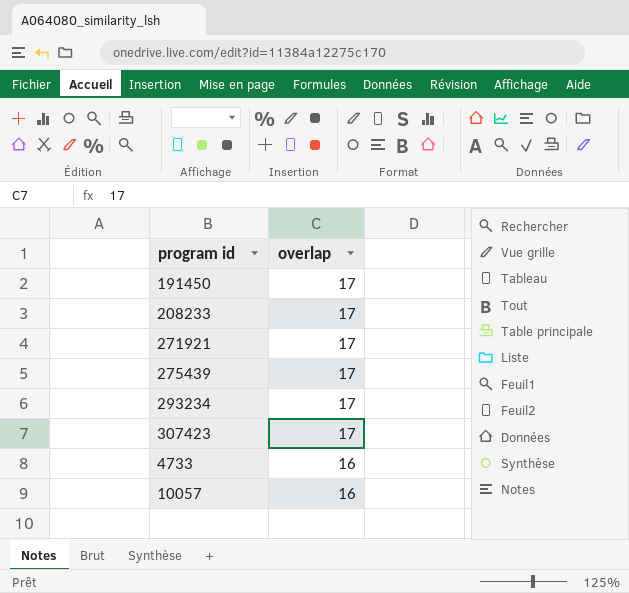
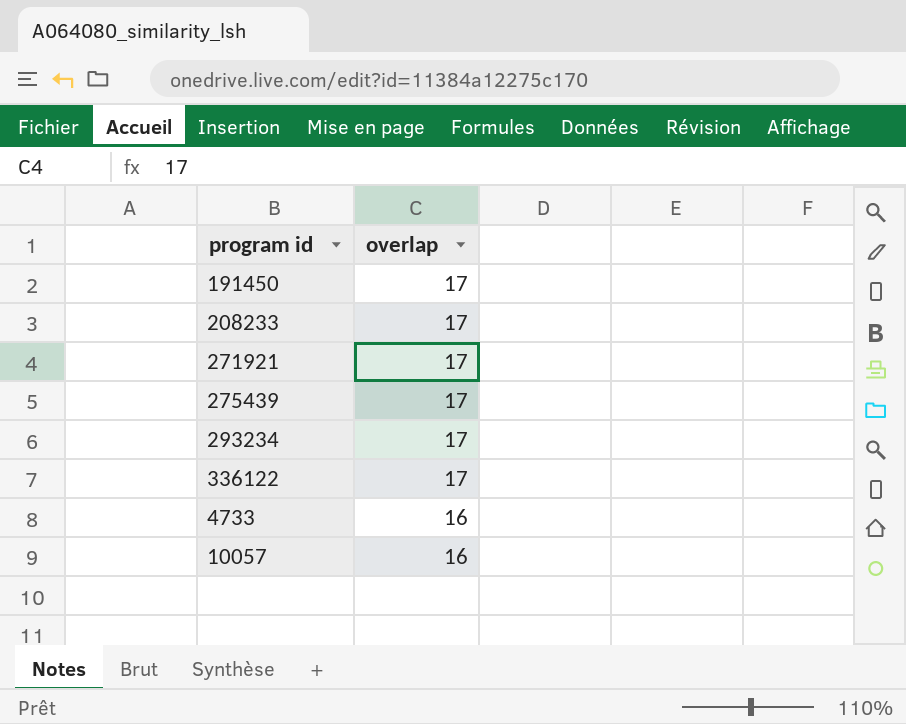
row 307423: 17 -> none
row 336122: none -> 17

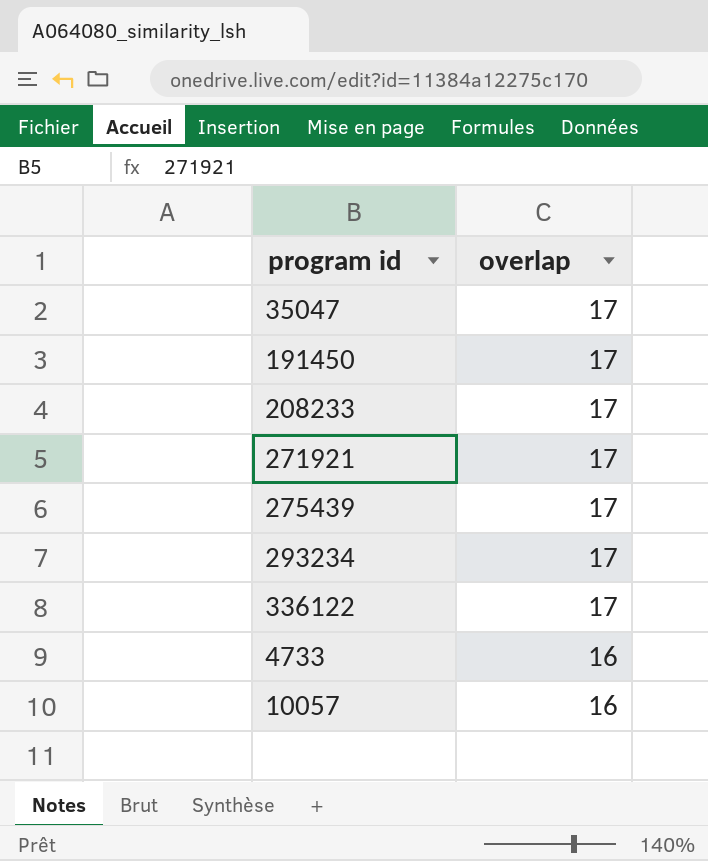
row 35047: none -> 17

